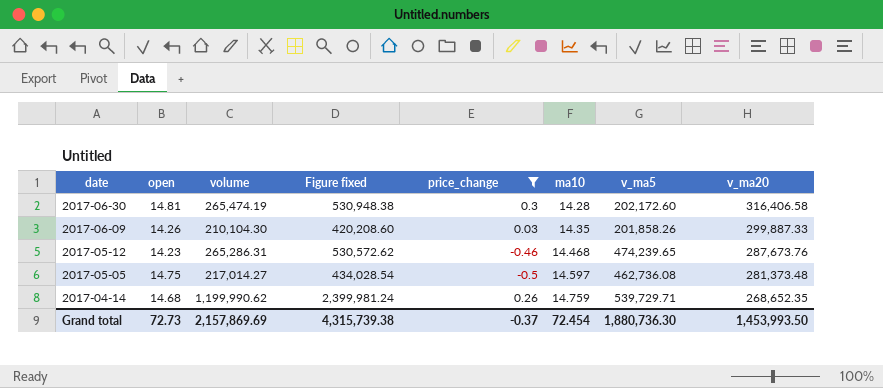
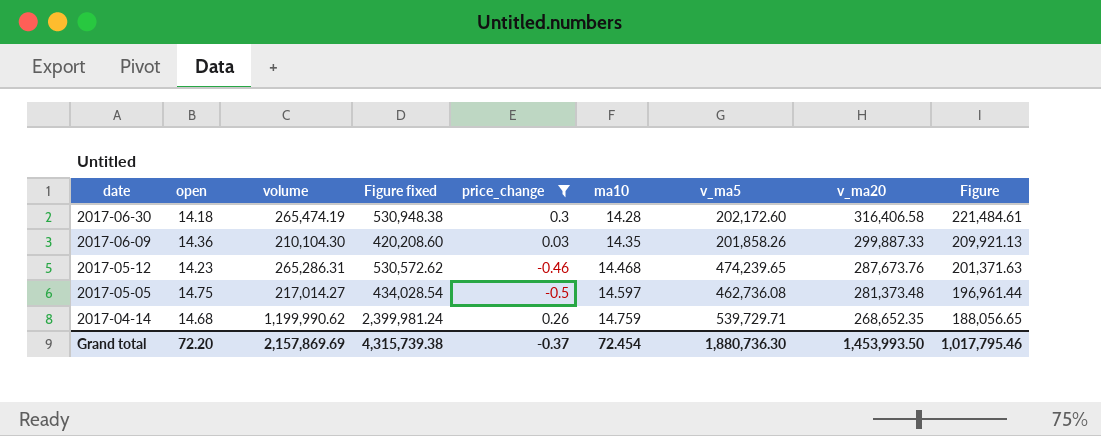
column Figure | formula: none -> [v_ma20] * 0.7
2017-06-30 | open: 14.81 -> 14.18
2017-06-09 | open: 14.26 -> 14.36
Grand total | open: 72.73 -> 72.20

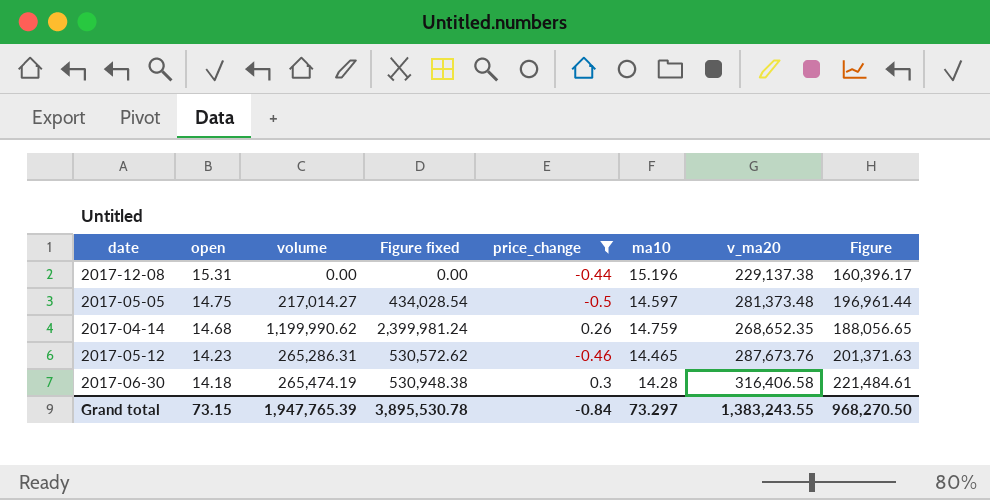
row order: date descending -> open descending
column v_ma5 | position: 7 -> none
row 2017-06-09: 14.36 | 210,104.30 | 420,208.60 | 0.03 | 14.35 | 201,858.26 | 299,887.33 | 209,921.13 -> none
row 2017-12-08: none -> 15.31 | 0.00 | 0.00 | -0.44 | 15.196 | 229,137.38 | 160,396.17
2017-05-12 | ma10: 14.468 -> 14.465
Grand total | open: 72.20 -> 73.15
Grand total | volume: 2,157,869.69 -> 1,947,765.39
Grand total | Figure fixed: 4,315,739.38 -> 3,895,530.78
Grand total | price_change: -0.37 -> -0.84
Grand total | ma10: 72.454 -> 73.297
Grand total | v_ma20: 1,453,993.50 -> 1,383,243.55
Grand total | Figure: 1,017,795.46 -> 968,270.50

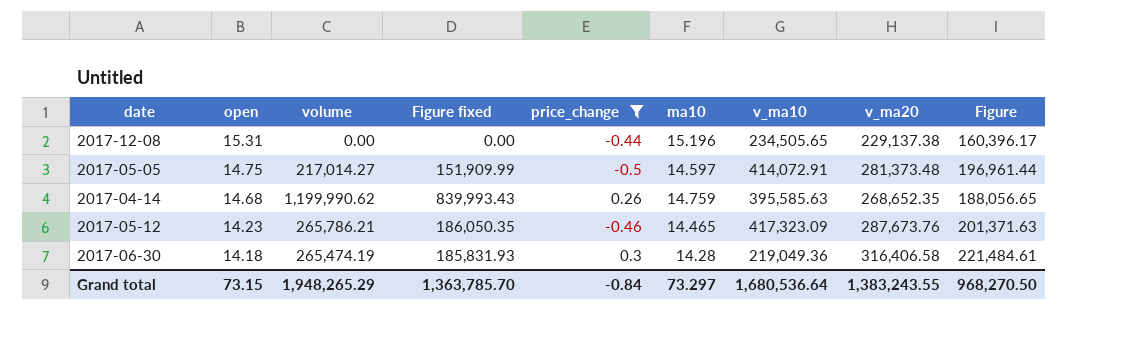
column Figure fixed | formula: [volume] * 2 -> [volume] * 0.7
column v_ma10 | position: none -> 7
2017-05-12 | volume: 265,286.31 -> 265,786.21
Grand total | volume: 1,947,765.39 -> 1,948,265.29
Grand total | Figure fixed: 3,895,530.78 -> 1,363,785.70

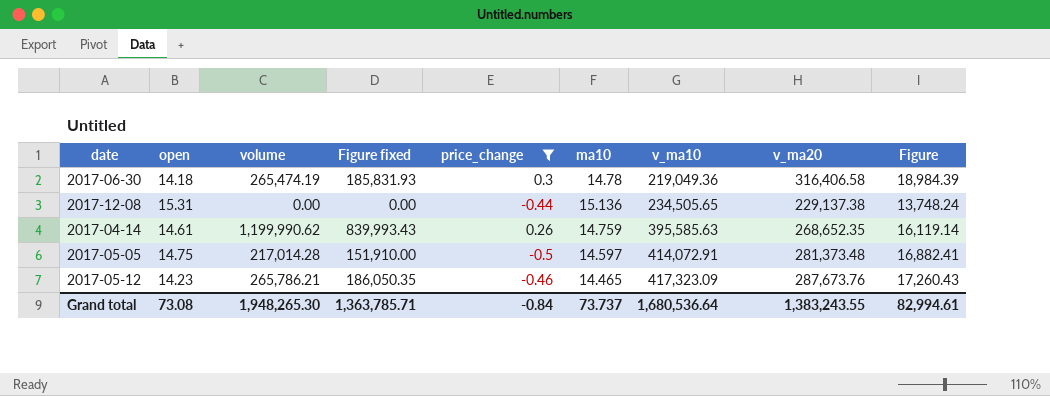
row order: open descending -> v_ma10 ascending
column Figure | formula: [v_ma20] * 0.7 -> [v_ma20] * 0.06
2017-06-30 | ma10: 14.28 -> 14.78
2017-12-08 | ma10: 15.196 -> 15.136
2017-04-14 | open: 14.68 -> 14.61
2017-05-05 | volume: 217,014.27 -> 217,014.28
2017-05-05 | Figure fixed: 151,909.99 -> 151,910.00
Grand total | open: 73.15 -> 73.08
Grand total | volume: 1,948,265.29 -> 1,948,265.30
Grand total | Figure fixed: 1,363,785.70 -> 1,363,785.71
Grand total | ma10: 73.297 -> 73.737
Grand total | Figure: 968,270.50 -> 82,994.61

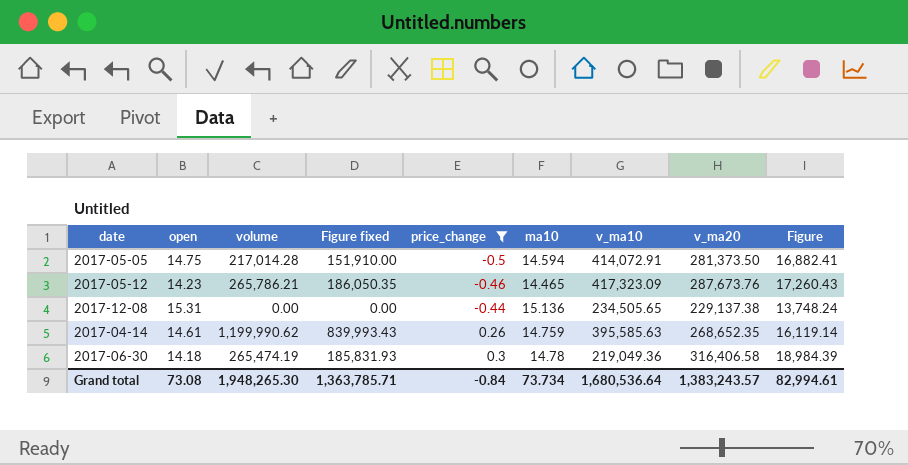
row order: v_ma10 ascending -> price_change ascending
2017-05-05 | ma10: 14.597 -> 14.594
2017-05-05 | v_ma20: 281,373.48 -> 281,373.50
Grand total | ma10: 73.737 -> 73.734
Grand total | v_ma20: 1,383,243.55 -> 1,383,243.57

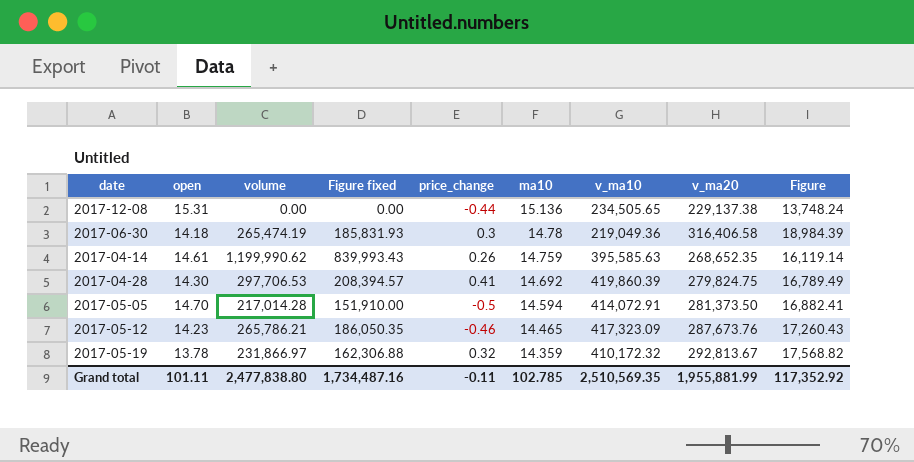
filter: price_change <= 0.3 -> none
row order: price_change ascending -> ma10 descending
2017-05-05 | open: 14.75 -> 14.70
Grand total | open: 73.08 -> 101.11
Grand total | volume: 1,948,265.30 -> 2,477,838.80
Grand total | Figure fixed: 1,363,785.71 -> 1,734,487.16
Grand total | price_change: -0.84 -> -0.11
Grand total | ma10: 73.734 -> 102.785
Grand total | v_ma10: 1,680,536.64 -> 2,510,569.35
Grand total | v_ma20: 1,383,243.57 -> 1,955,881.99
Grand total | Figure: 82,994.61 -> 117,352.92

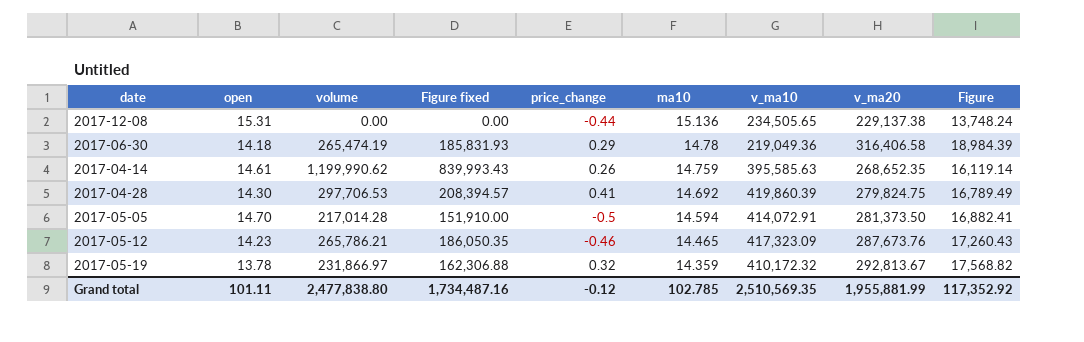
2017-06-30 | price_change: 0.3 -> 0.29
Grand total | price_change: -0.11 -> -0.12

